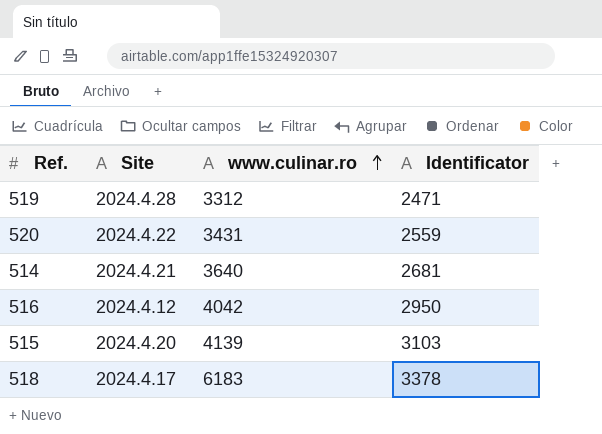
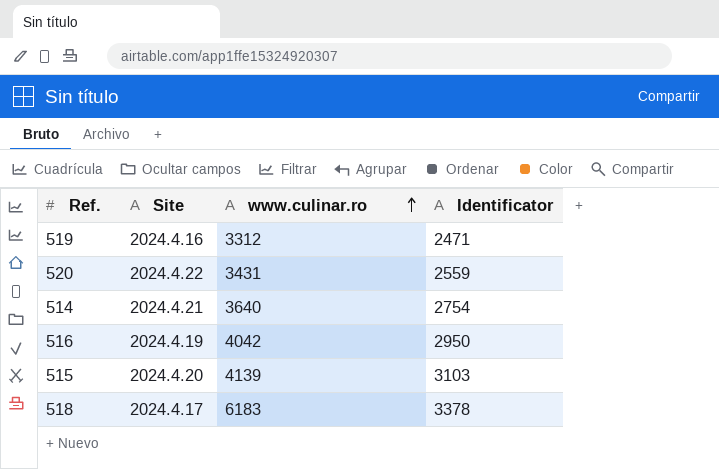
519 | Site: 2024.4.28 -> 2024.4.16
514 | Identificator: 2681 -> 2754
516 | Site: 2024.4.12 -> 2024.4.19

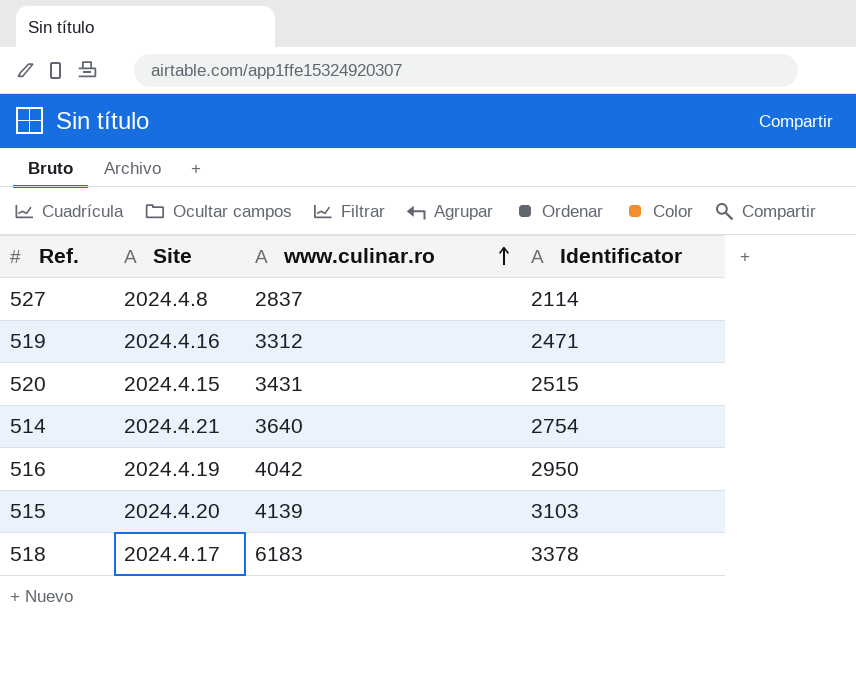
row 527: none -> 2024.4.8 | 2837 | 2114
520 | Site: 2024.4.22 -> 2024.4.15
520 | Identificator: 2559 -> 2515

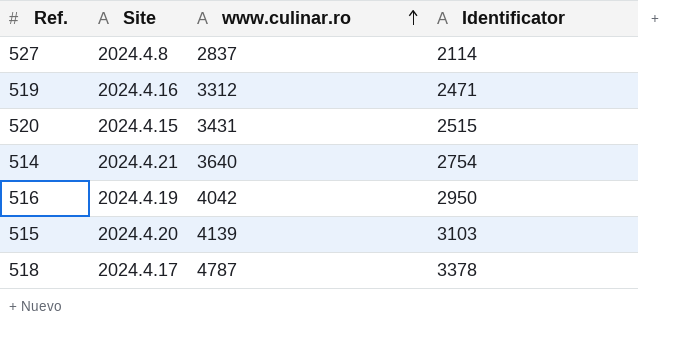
518 | www.culinar.ro: 6183 -> 4787

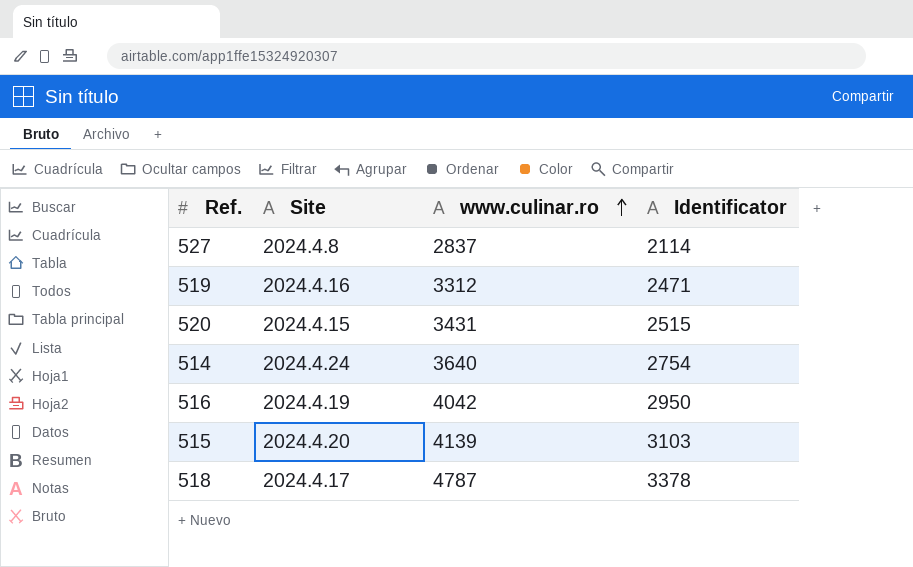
514 | Site: 2024.4.21 -> 2024.4.24

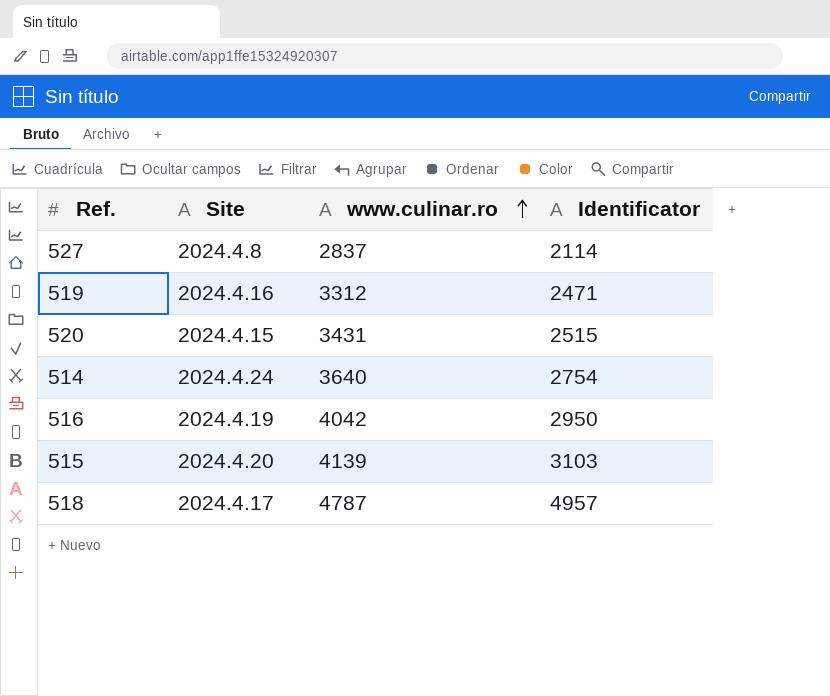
518 | Identificator: 3378 -> 4957

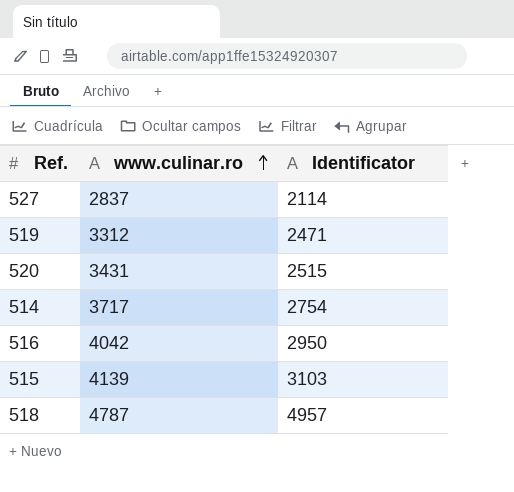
column Site | position: 2 -> none
514 | www.culinar.ro: 3640 -> 3717

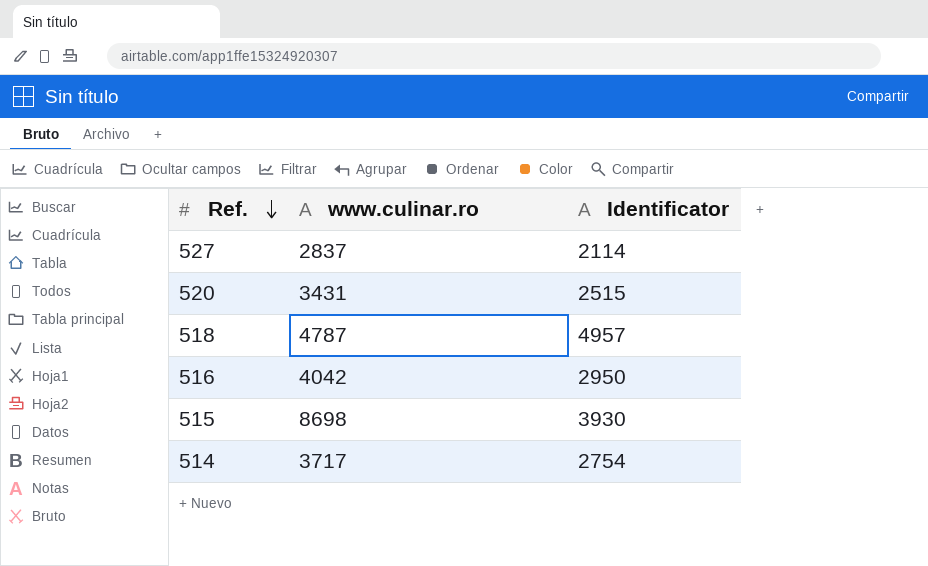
row order: www.culinar.ro ascending -> Ref. descending
row 519: 3312 | 2471 -> none
515 | www.culinar.ro: 4139 -> 8698
515 | Identificator: 3103 -> 3930

